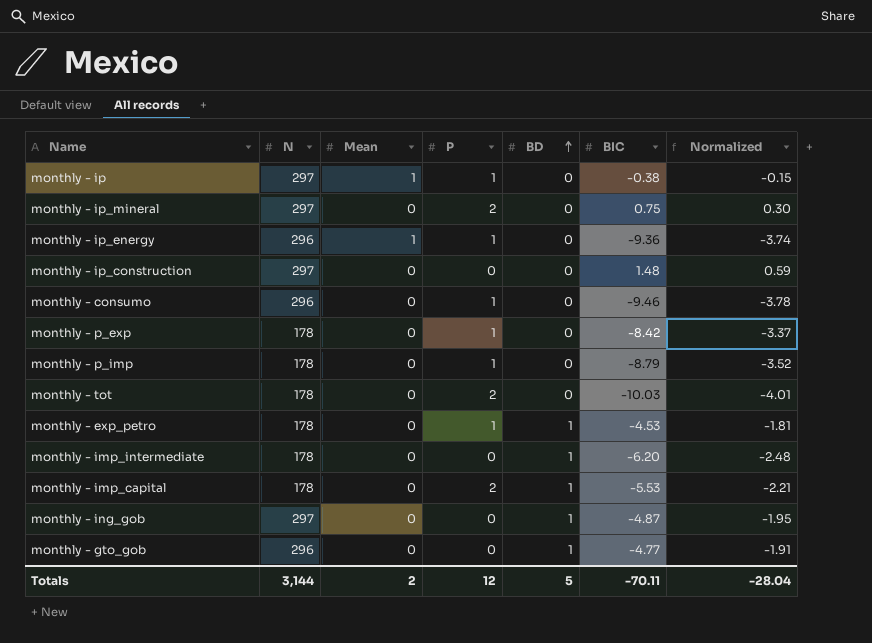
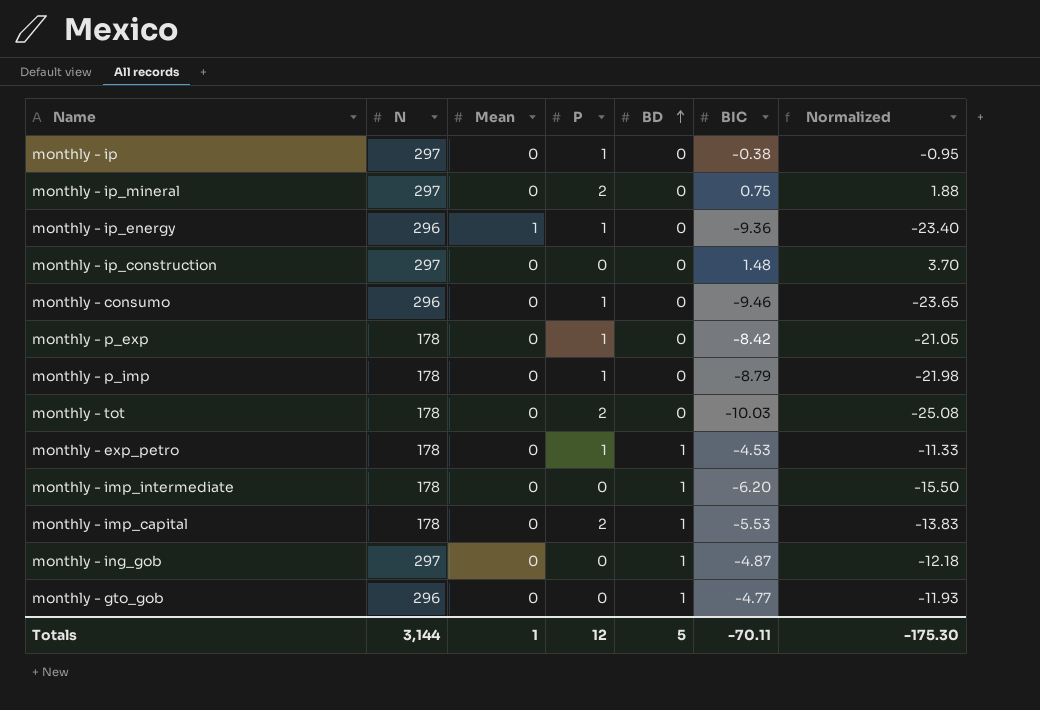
column Normalized | formula: [BIC] * 0.4 -> [BIC] * 2.5
monthly - ip | Mean: 1 -> 0
Totals | Mean: 2 -> 1
Totals | Normalized: -28.04 -> -175.30

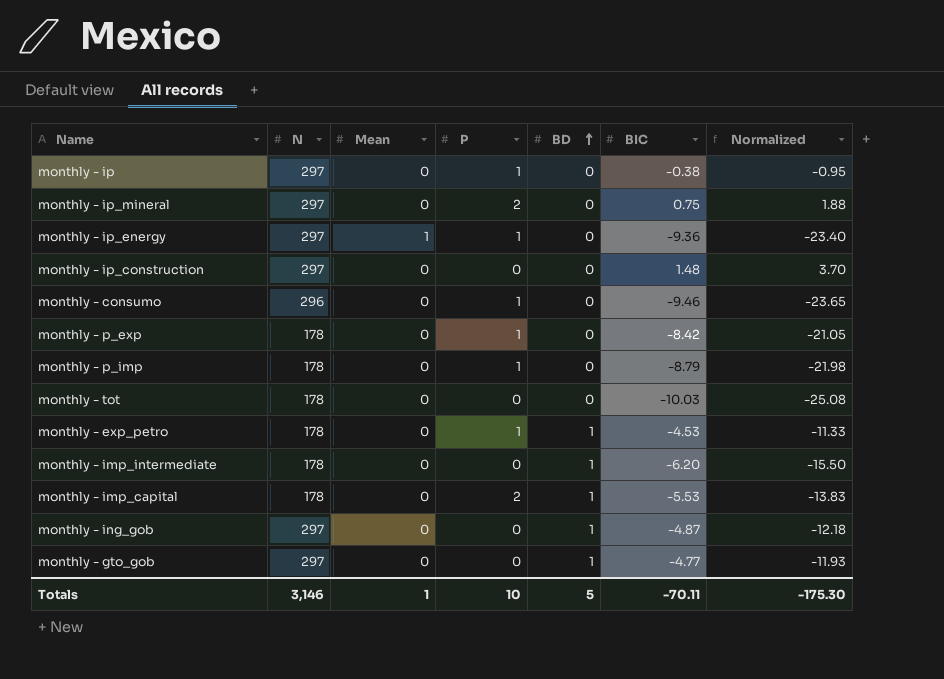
monthly - ip_energy | N: 296 -> 297
monthly - tot | P: 2 -> 0
monthly - gto_gob | N: 296 -> 297
Totals | N: 3,144 -> 3,146
Totals | P: 12 -> 10

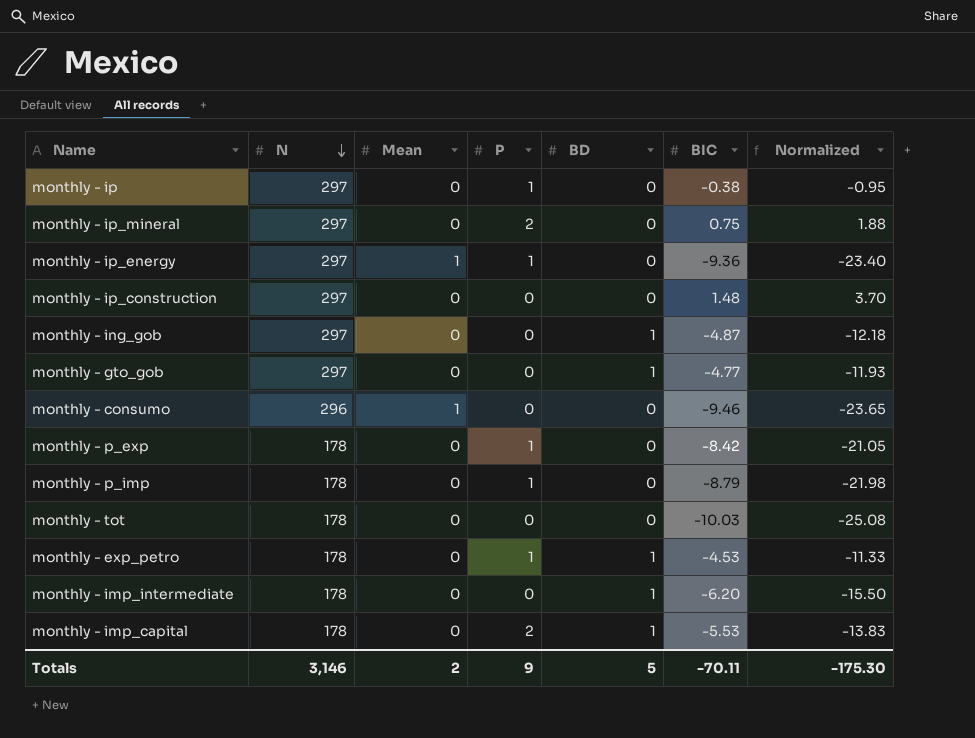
row order: BD ascending -> N descending
monthly - consumo | Mean: 0 -> 1
monthly - consumo | P: 1 -> 0
Totals | Mean: 1 -> 2
Totals | P: 10 -> 9

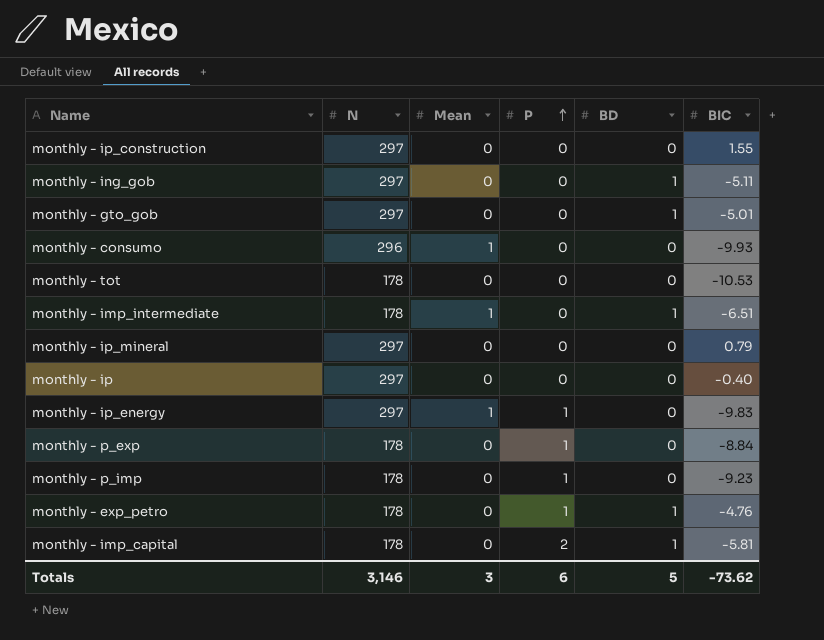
row order: N descending -> P ascending
column Normalized | formula: [BIC] * 2.5 -> none
monthly - ip_construction | BIC: 1.48 -> 1.55
monthly - ing_gob | BIC: -4.87 -> -5.11
monthly - gto_gob | BIC: -4.77 -> -5.01
monthly - consumo | BIC: -9.46 -> -9.93
monthly - tot | BIC: -10.03 -> -10.53
monthly - imp_intermediate | Mean: 0 -> 1
monthly - imp_intermediate | BIC: -6.20 -> -6.51
monthly - ip_mineral | P: 2 -> 0
monthly - ip_mineral | BIC: 0.75 -> 0.79
monthly - ip | P: 1 -> 0
monthly - ip | BIC: -0.38 -> -0.40
monthly - ip_energy | BIC: -9.36 -> -9.83
monthly - p_exp | BIC: -8.42 -> -8.84
monthly - p_imp | BIC: -8.79 -> -9.23
monthly - exp_petro | BIC: -4.53 -> -4.76
monthly - imp_capital | BIC: -5.53 -> -5.81
Totals | Mean: 2 -> 3
Totals | P: 9 -> 6
Totals | BIC: -70.11 -> -73.62

